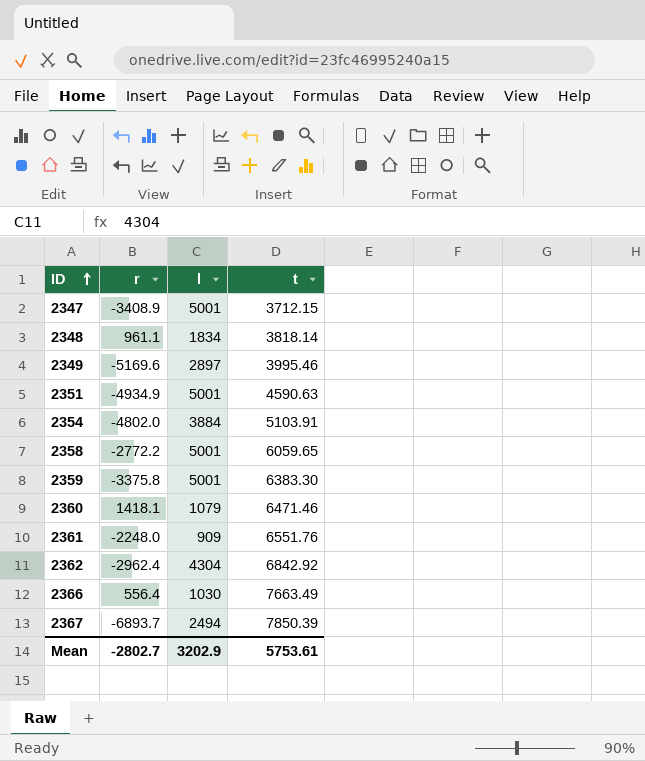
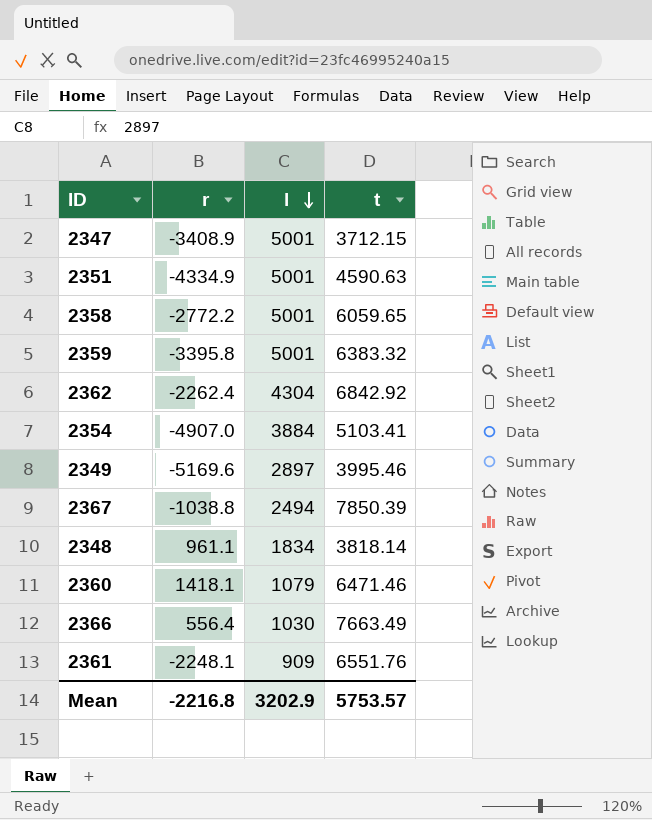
row order: ID ascending -> l descending
2351 | r: -4934.9 -> -4334.9
2359 | r: -3375.8 -> -3395.8
2359 | t: 6383.30 -> 6383.32
2362 | r: -2962.4 -> -2262.4
2354 | r: -4802.0 -> -4907.0
2354 | t: 5103.91 -> 5103.41
2367 | r: -6893.7 -> -1038.8
2361 | r: -2248.0 -> -2248.1
Mean | r: -2802.7 -> -2216.8
Mean | t: 5753.61 -> 5753.57

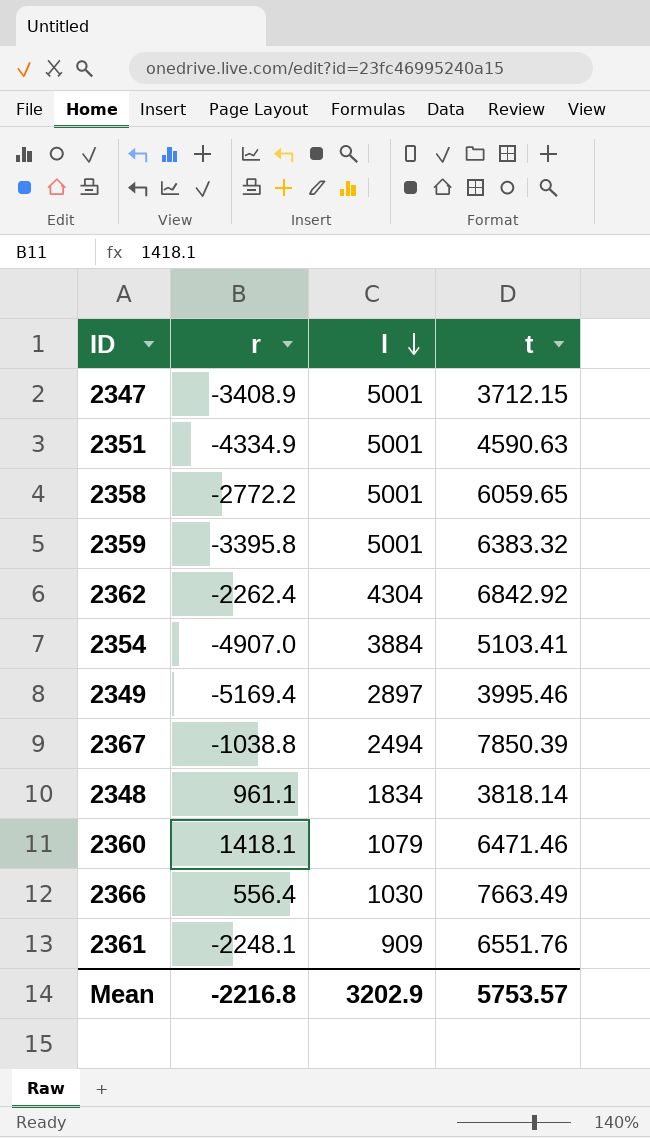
2349 | r: -5169.6 -> -5169.4

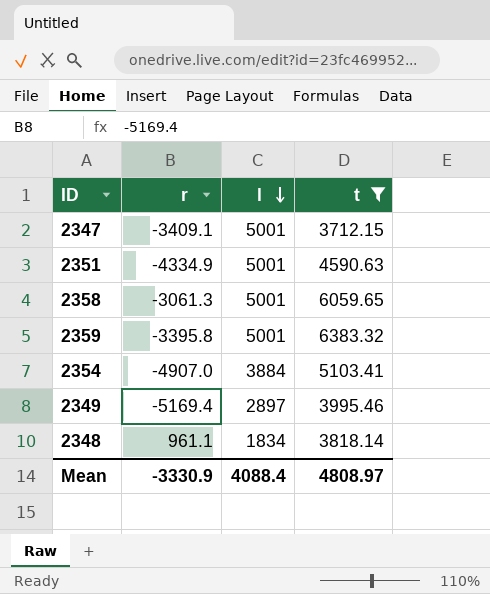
filter: none -> t <= 6383.32
2347 | r: -3408.9 -> -3409.1
2358 | r: -2772.2 -> -3061.3
Mean | r: -2216.8 -> -3330.9
Mean | l: 3202.9 -> 4088.4
Mean | t: 5753.57 -> 4808.97

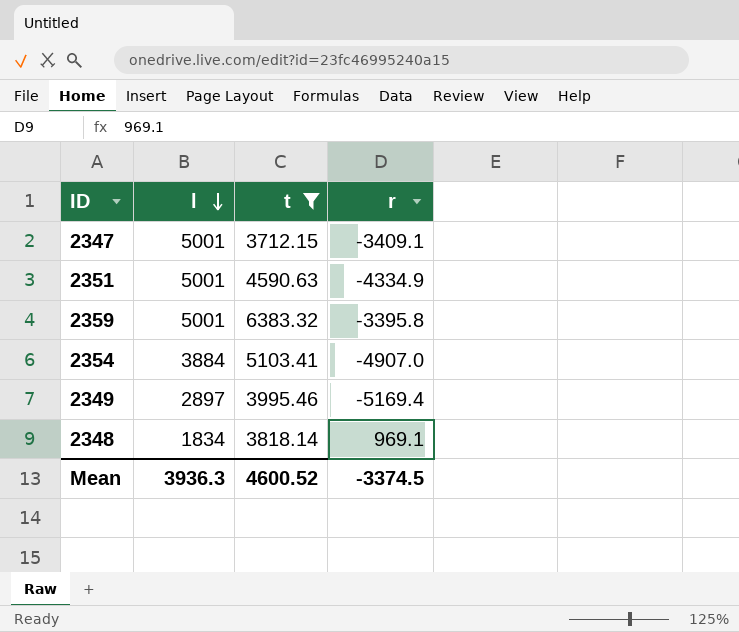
column r | position: 2 -> 4
row 2358: -3061.3 | 5001 | 6059.65 -> none
2348 | r: 961.1 -> 969.1
Mean | l: 4088.4 -> 3936.3
Mean | t: 4808.97 -> 4600.52
Mean | r: -3330.9 -> -3374.5

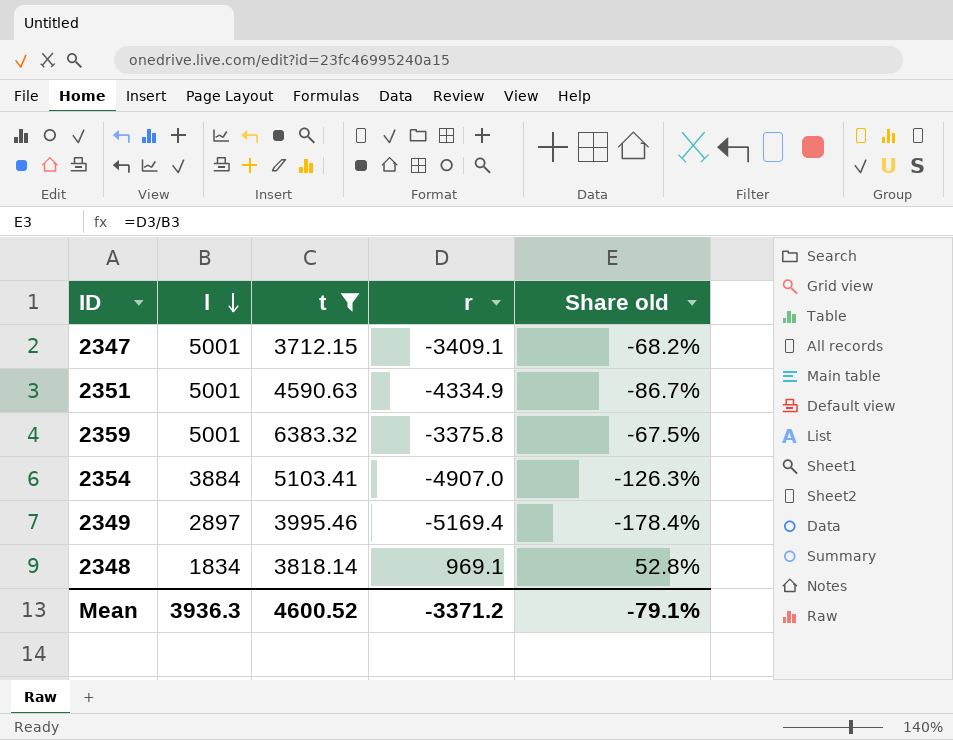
column Share old | formula: none -> [r] / [l]
2359 | r: -3395.8 -> -3375.8
Mean | r: -3374.5 -> -3371.2

